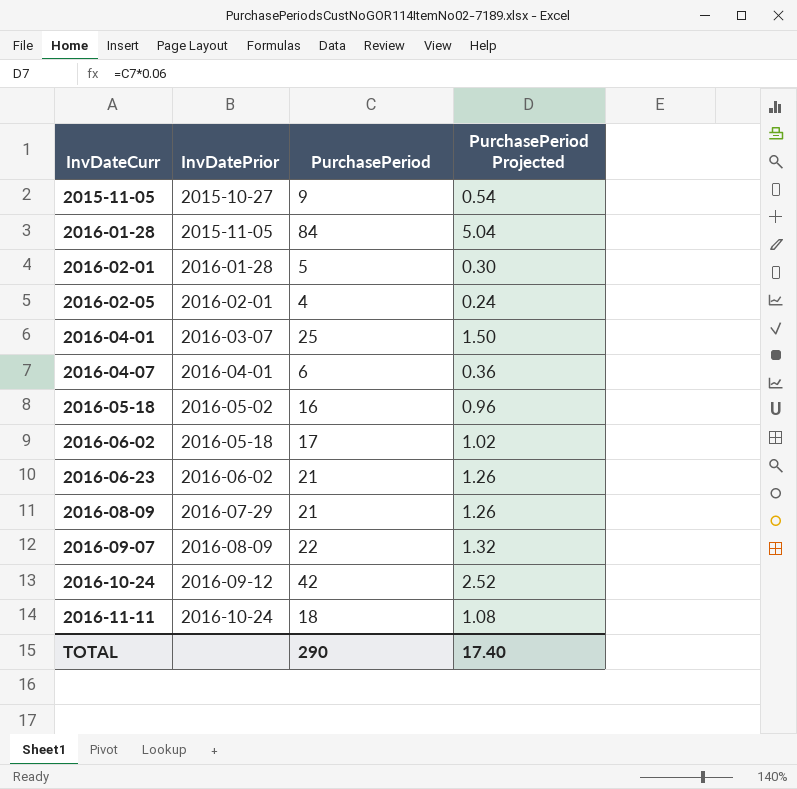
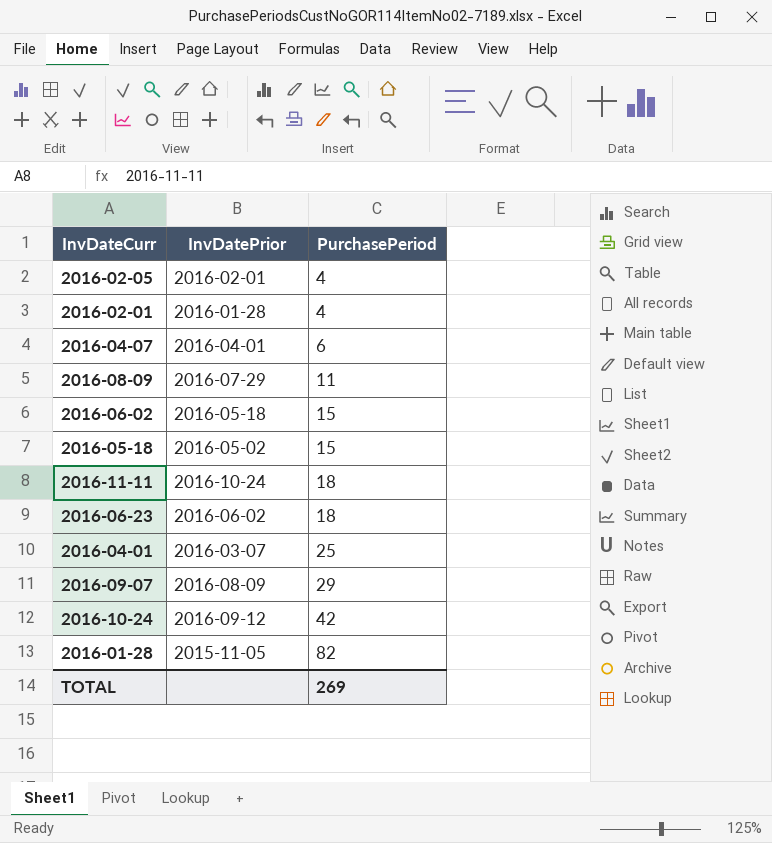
row order: InvDateCurr ascending -> PurchasePeriod ascending
column PurchasePeriod Projected | formula: [PurchasePeriod] * 0.06 -> none
row 2015-11-05: 2015-10-27 | 9 | 0.54 -> none
2016-02-01 | PurchasePeriod: 5 -> 4
2016-08-09 | PurchasePeriod: 21 -> 11
2016-06-02 | PurchasePeriod: 17 -> 15
2016-05-18 | PurchasePeriod: 16 -> 15
2016-06-23 | PurchasePeriod: 21 -> 18
2016-09-07 | PurchasePeriod: 22 -> 29
2016-01-28 | PurchasePeriod: 84 -> 82
TOTAL | PurchasePeriod: 290 -> 269

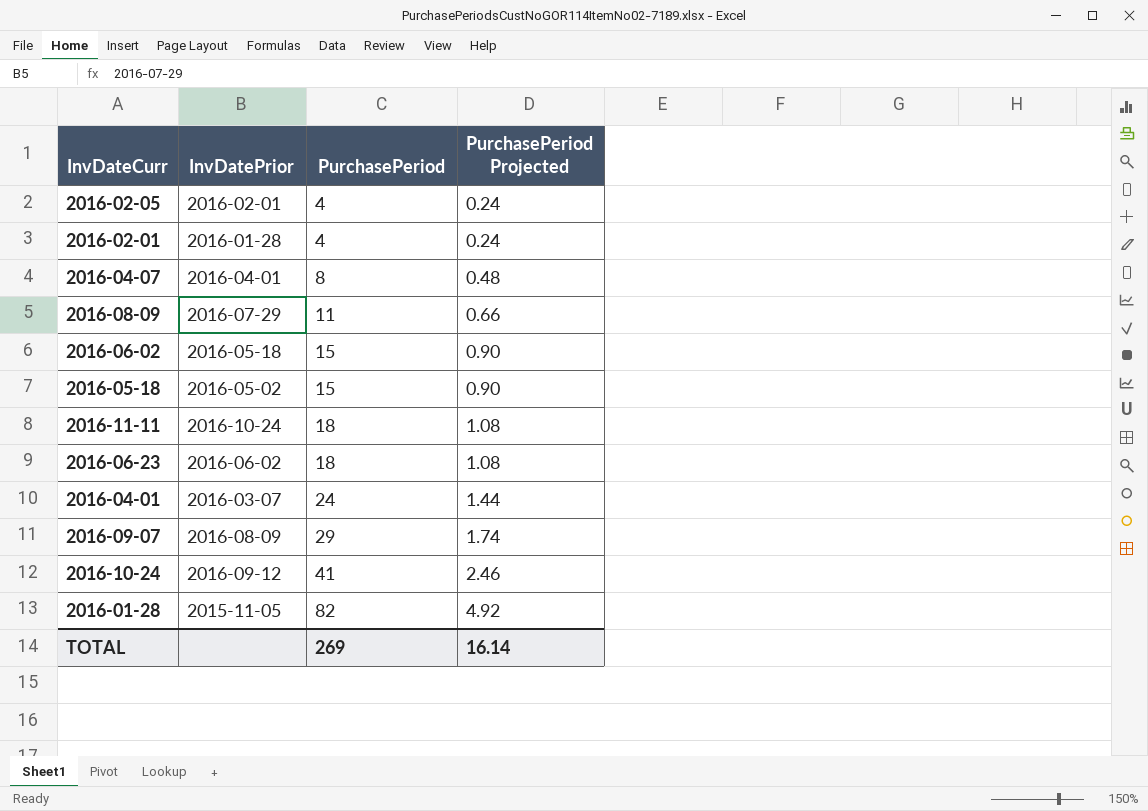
column PurchasePeriod Projected | formula: none -> [PurchasePeriod] * 0.06
2016-04-07 | PurchasePeriod: 6 -> 8
2016-04-01 | PurchasePeriod: 25 -> 24
2016-10-24 | PurchasePeriod: 42 -> 41

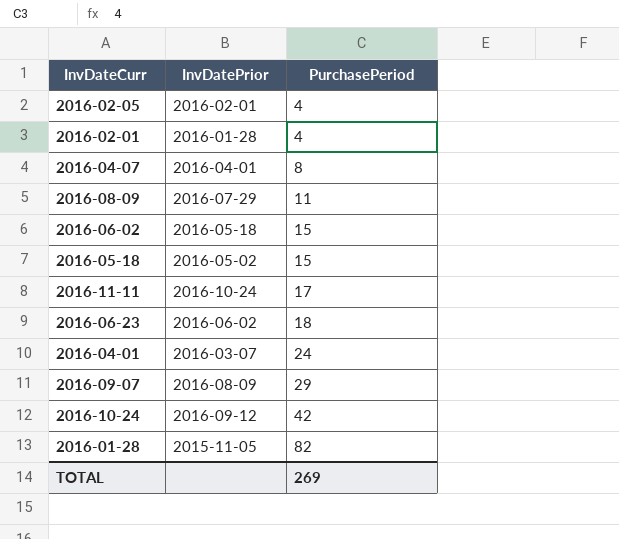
column PurchasePeriod Projected | formula: [PurchasePeriod] * 0.06 -> none
2016-11-11 | PurchasePeriod: 18 -> 17
2016-10-24 | PurchasePeriod: 41 -> 42

